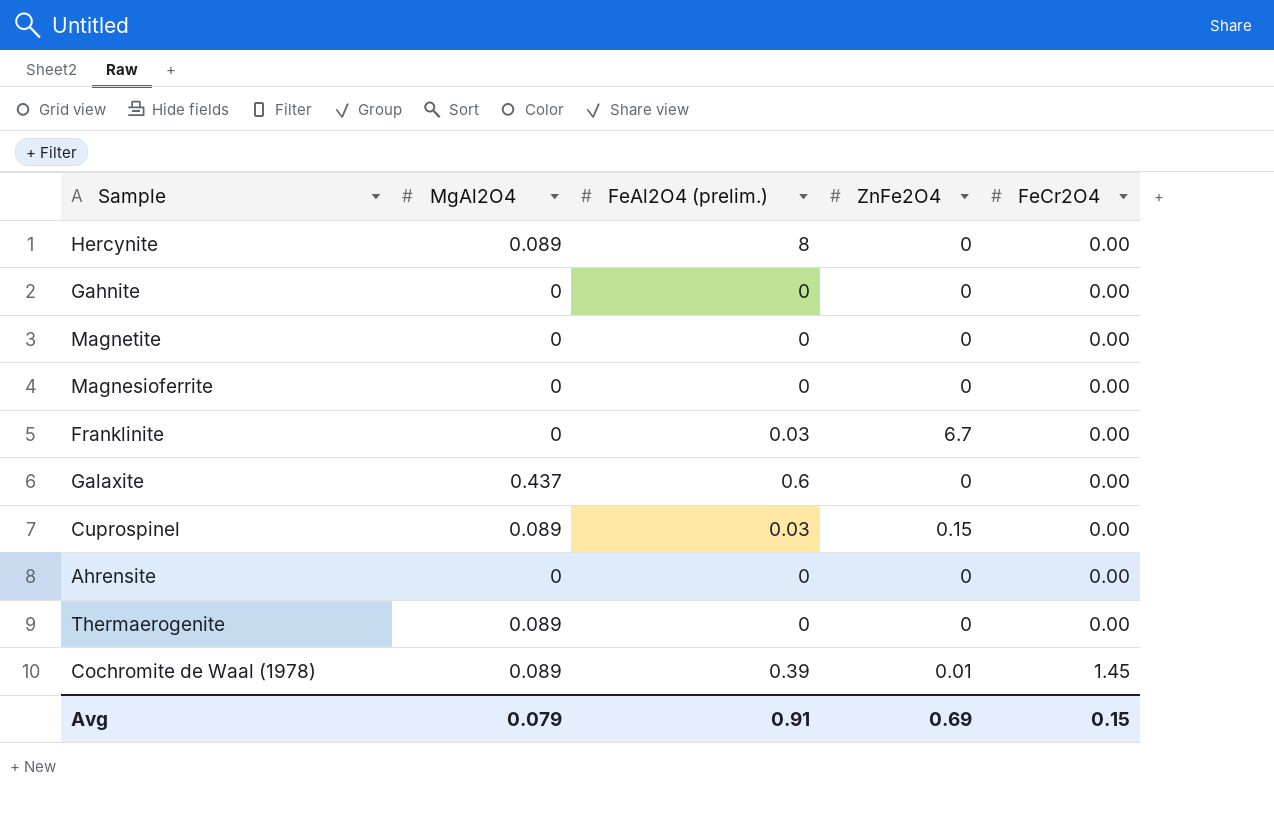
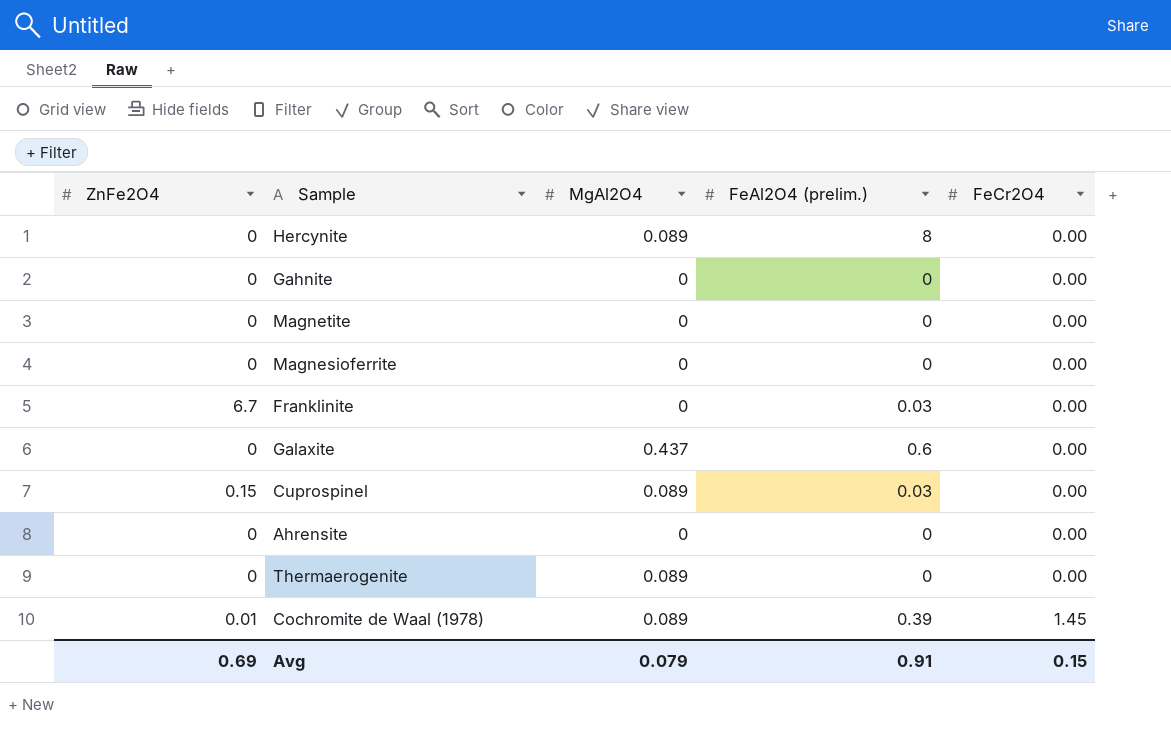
column ZnFe2O4 | position: 4 -> 1

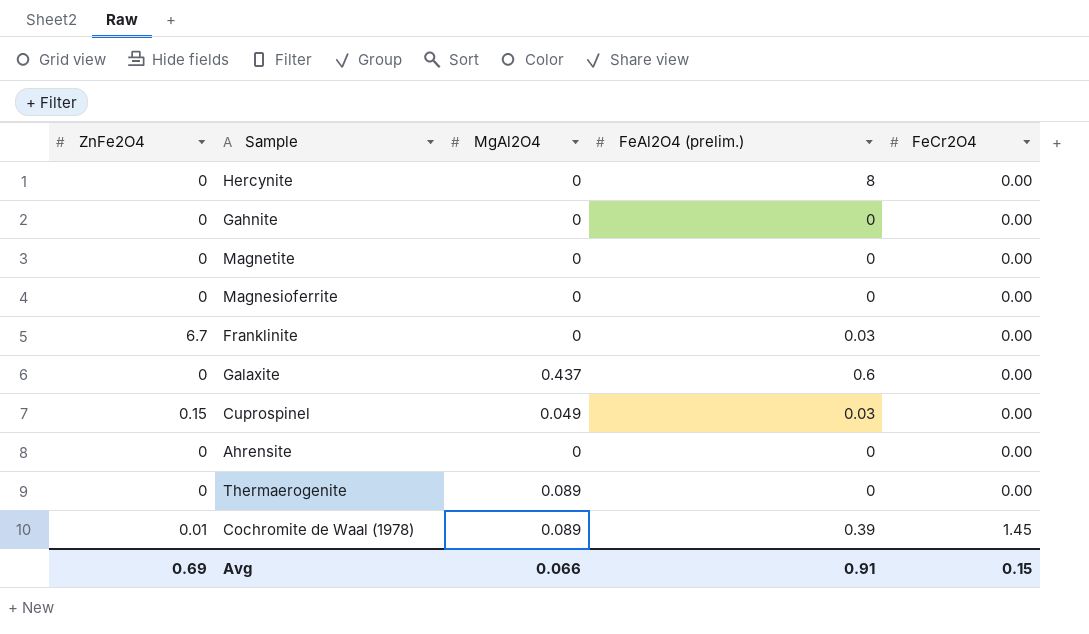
Hercynite | MgAl2O4: 0.089 -> 0
Cuprospinel | MgAl2O4: 0.089 -> 0.049
Avg | MgAl2O4: 0.079 -> 0.066

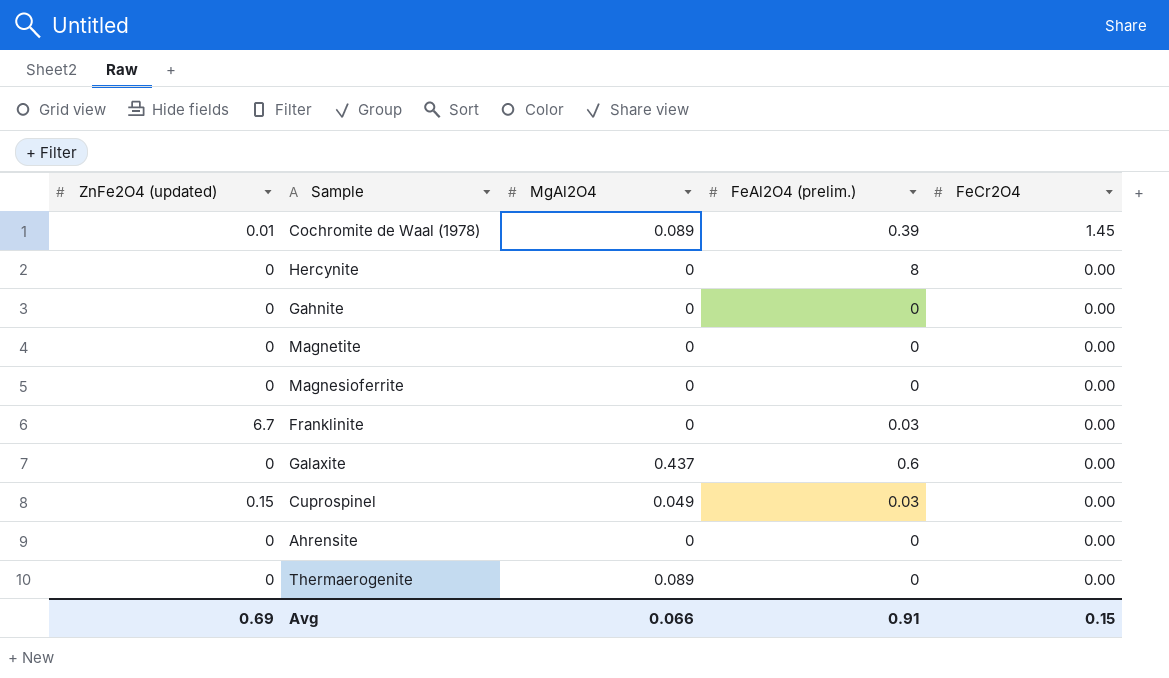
row order: FeCr2O4 ascending -> FeCr2O4 descending
column name: ZnFe2O4 -> ZnFe2O4 (updated)

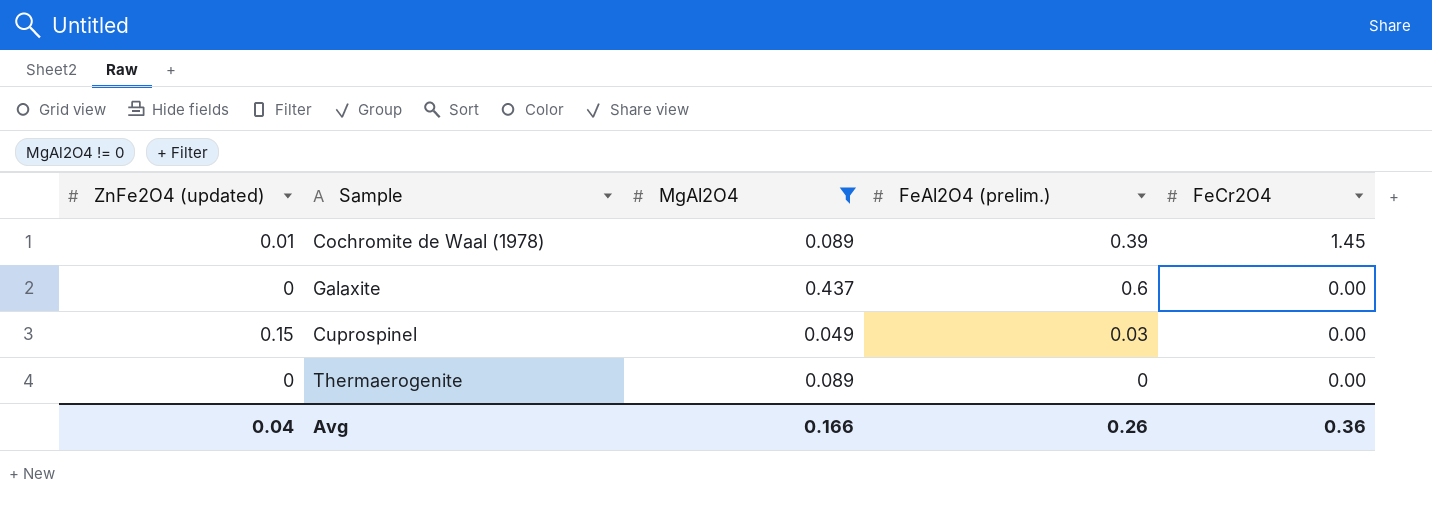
filter: none -> MgAl2O4 != 0
Avg | ZnFe2O4 (updated): 0.69 -> 0.04
Avg | MgAl2O4: 0.066 -> 0.166
Avg | FeAl2O4 (prelim.): 0.91 -> 0.26
Avg | FeCr2O4: 0.15 -> 0.36

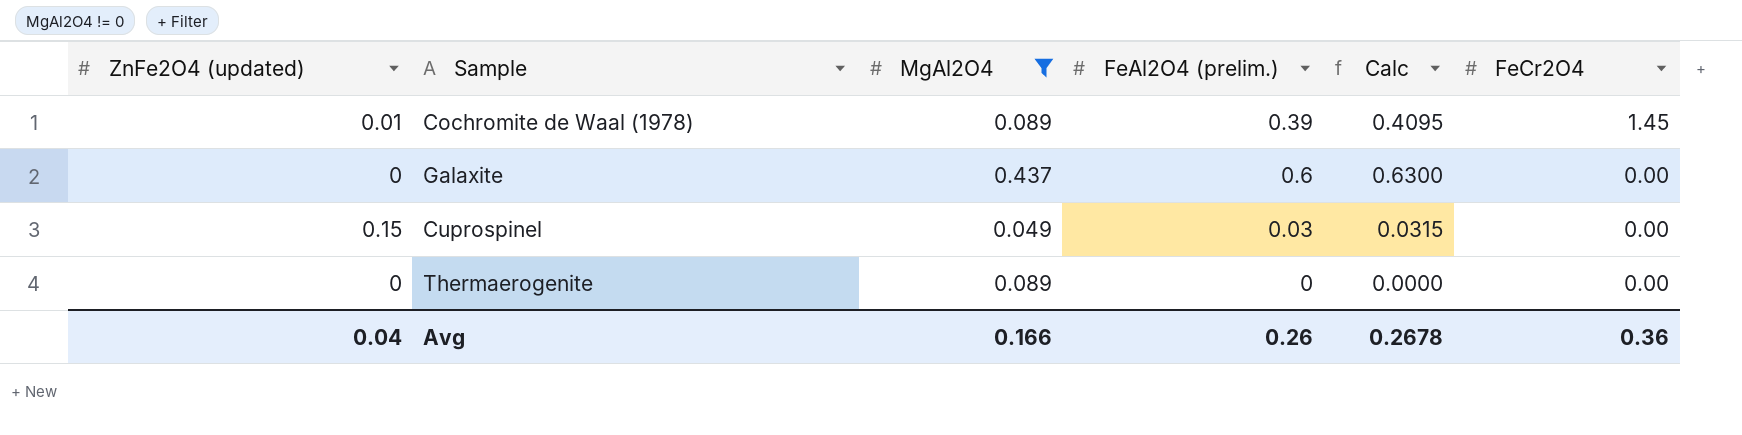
column Calc | formula: none -> [FeAl2O4 (prelim.)] * 1.05

